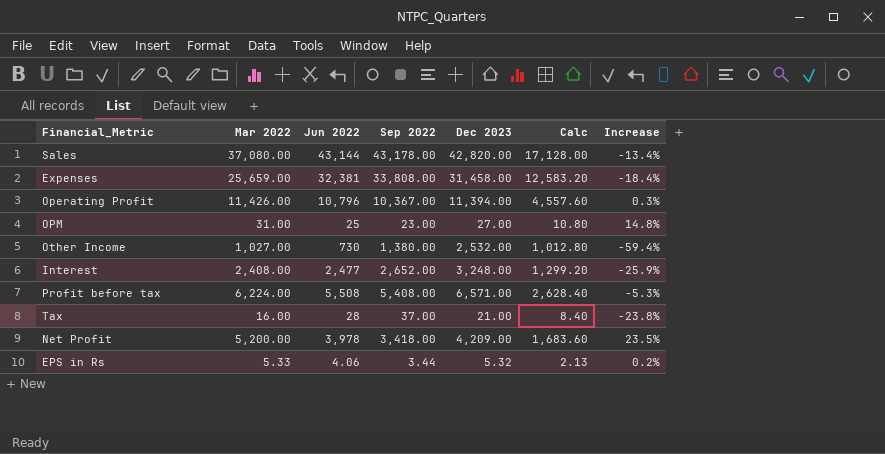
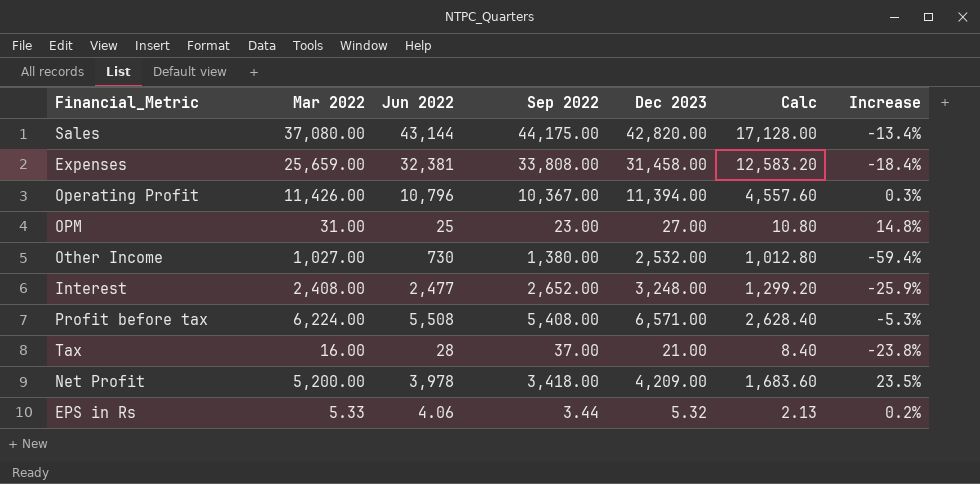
Sales | Sep 2022: 43,178.00 -> 44,175.00

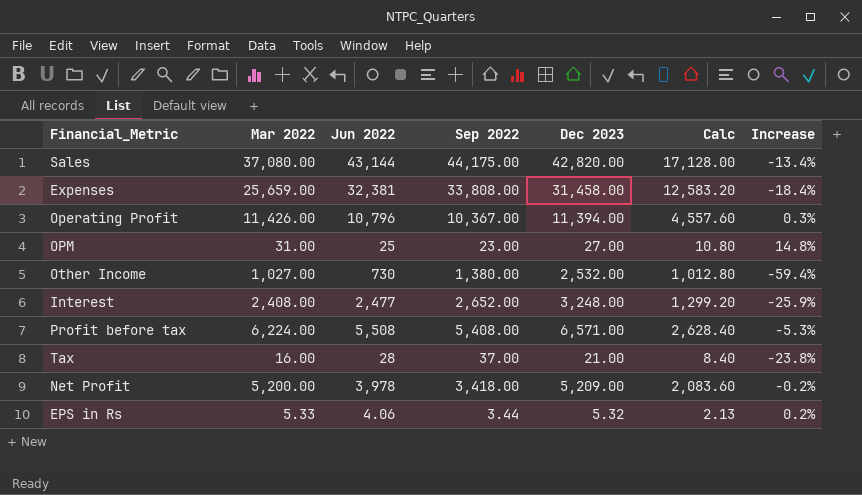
Net Profit | Dec 2023: 4,209.00 -> 5,209.00
Net Profit | Calc: 1,683.60 -> 2,083.60
Net Profit | Increase: 23.5% -> -0.2%

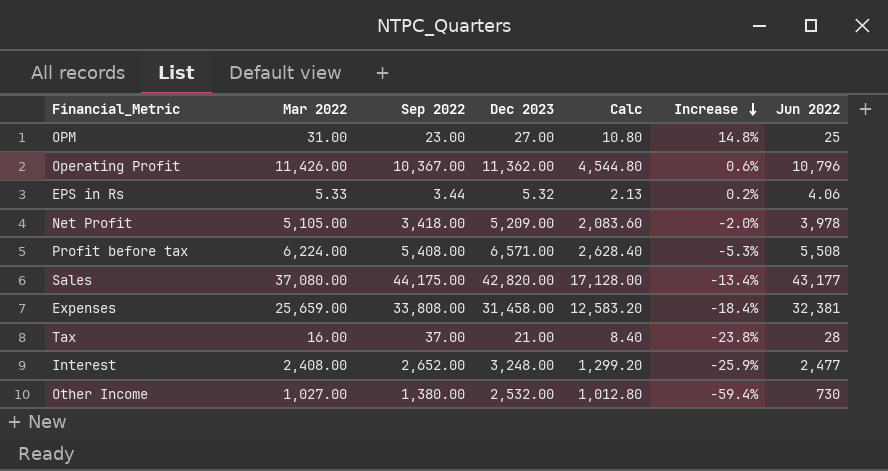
row order: none -> Increase descending
column Jun 2022 | position: 3 -> 7
Operating Profit | Dec 2023: 11,394.00 -> 11,362.00
Operating Profit | Calc: 4,557.60 -> 4,544.80
Operating Profit | Increase: 0.3% -> 0.6%
Net Profit | Mar 2022: 5,200.00 -> 5,105.00
Net Profit | Increase: -0.2% -> -2.0%
Sales | Jun 2022: 43,144 -> 43,177

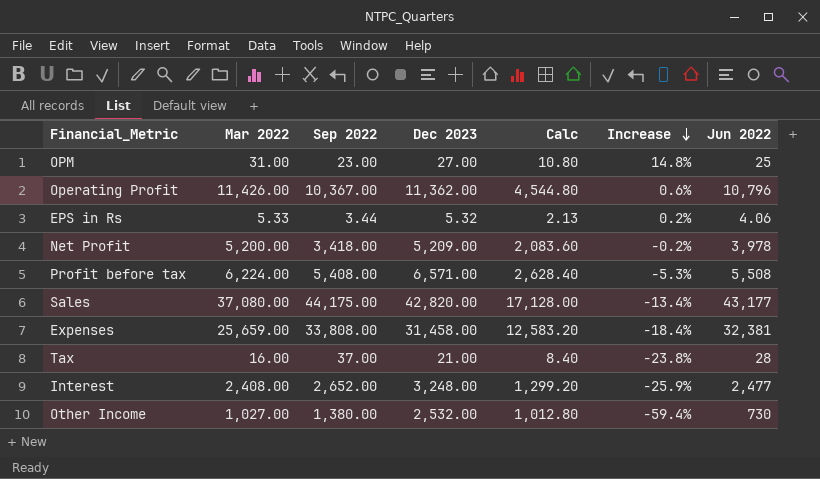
Net Profit | Mar 2022: 5,105.00 -> 5,200.00
Net Profit | Increase: -2.0% -> -0.2%

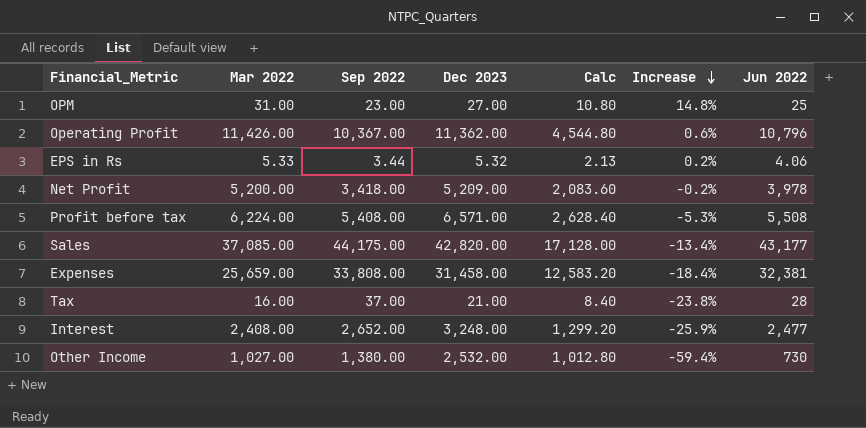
Sales | Mar 2022: 37,080.00 -> 37,085.00

